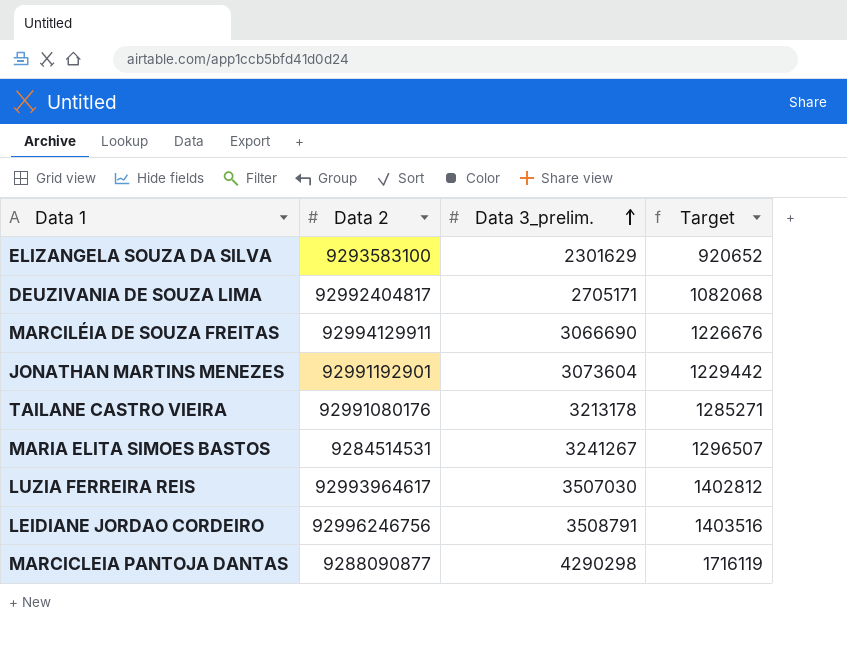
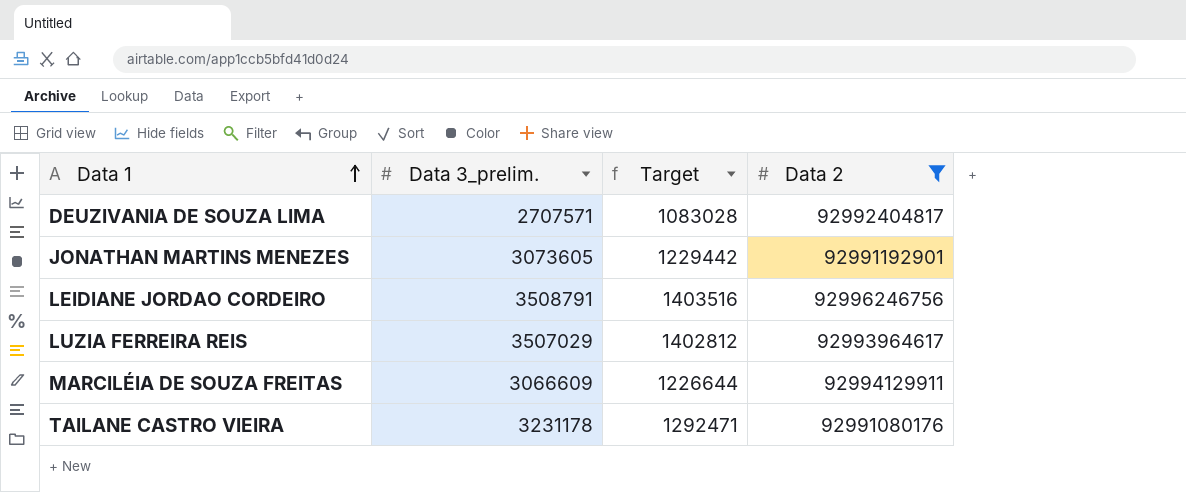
filter: none -> Data 2 >= 92991080176
row order: Data 3_prelim. ascending -> Data 1 ascending
column Data 2 | position: 2 -> 4
DEUZIVANIA DE SOUZA LIMA | Data 3_prelim.: 2705171 -> 2707571
DEUZIVANIA DE SOUZA LIMA | Target: 1082068 -> 1083028
JONATHAN MARTINS MENEZES | Data 3_prelim.: 3073604 -> 3073605
LUZIA FERREIRA REIS | Data 3_prelim.: 3507030 -> 3507029
MARCILÉIA DE SOUZA FREITAS | Data 3_prelim.: 3066690 -> 3066609
MARCILÉIA DE SOUZA FREITAS | Target: 1226676 -> 1226644
TAILANE CASTRO VIEIRA | Data 3_prelim.: 3213178 -> 3231178
TAILANE CASTRO VIEIRA | Target: 1285271 -> 1292471

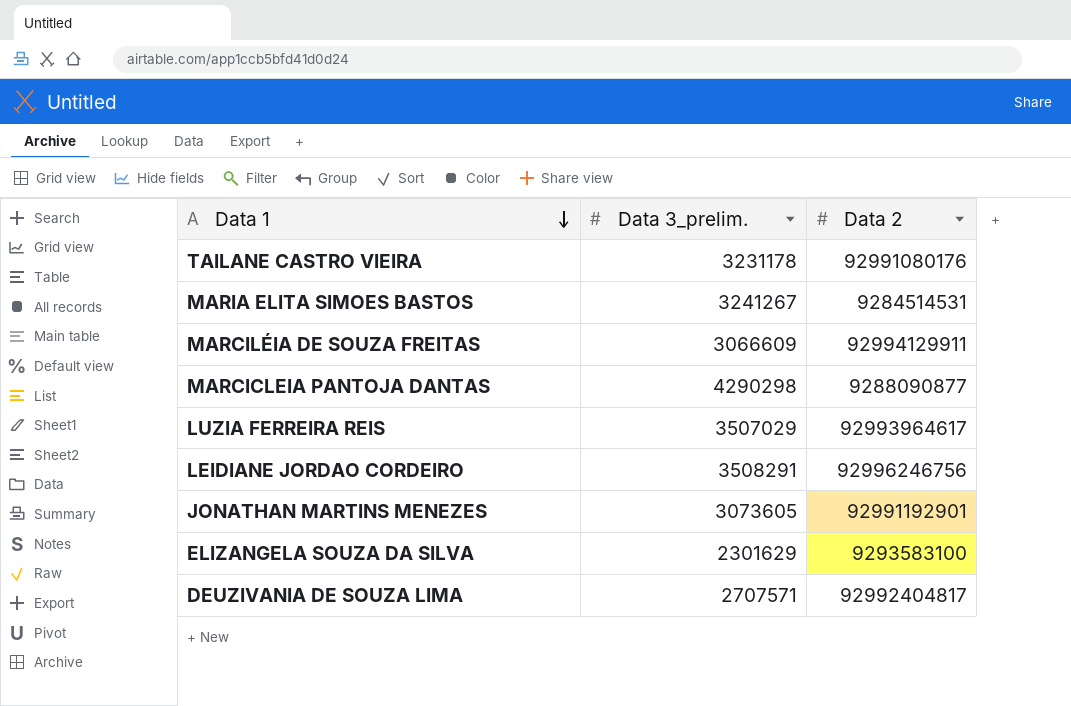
filter: Data 2 >= 92991080176 -> none
row order: Data 1 ascending -> Data 1 descending
column Target | formula: [Data 3_prelim.] * 0.4 -> none
LEIDIANE JORDAO CORDEIRO | Data 3_prelim.: 3508791 -> 3508291

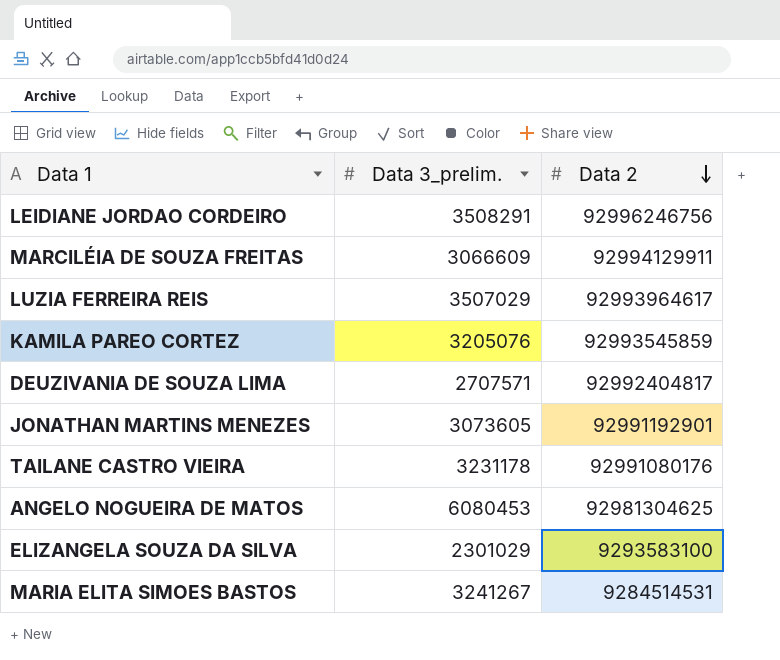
row order: Data 1 descending -> Data 2 descending
row MARCICLEIA PANTOJA DANTAS: 4290298 | 9288090877 -> none
row KAMILA PAREO CORTEZ: none -> 3205076 | 92993545859
row ANGELO NOGUEIRA DE MATOS: none -> 6080453 | 92981304625
ELIZANGELA SOUZA DA SILVA | Data 3_prelim.: 2301629 -> 2301029

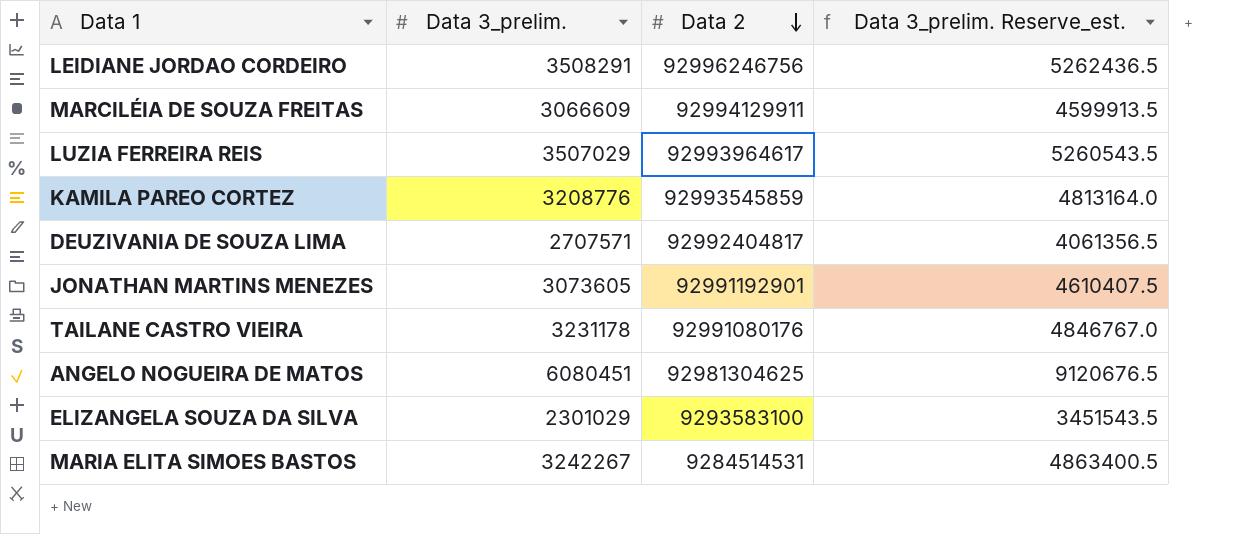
column Data 3_prelim. Reserve_est. | formula: none -> [Data 3_prelim.] * 1.5
KAMILA PAREO CORTEZ | Data 3_prelim.: 3205076 -> 3208776
ANGELO NOGUEIRA DE MATOS | Data 3_prelim.: 6080453 -> 6080451
MARIA ELITA SIMOES BASTOS | Data 3_prelim.: 3241267 -> 3242267

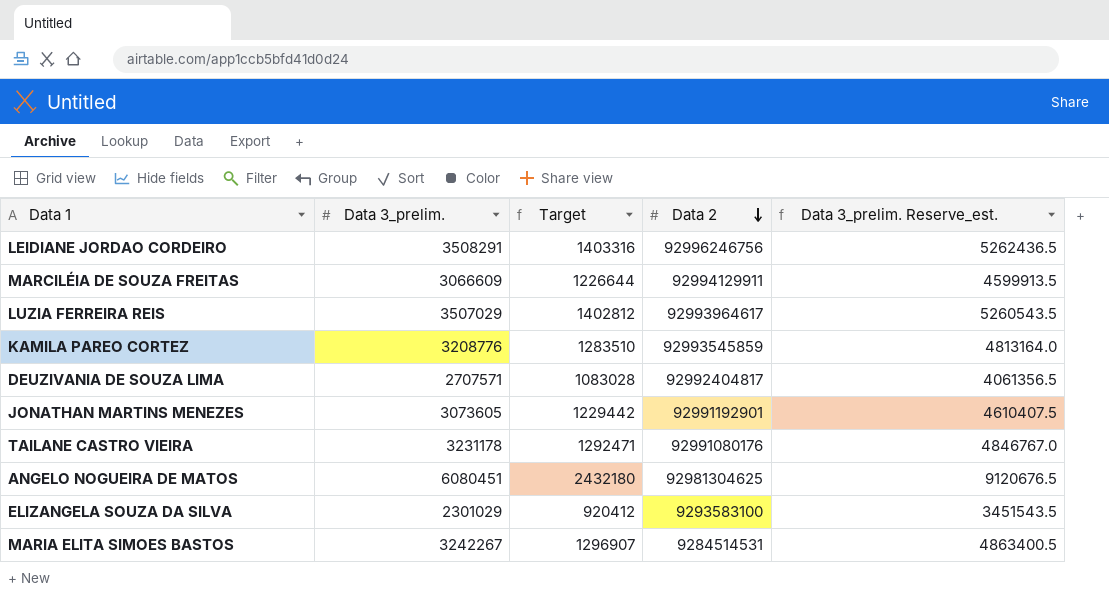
column Target | formula: none -> [Data 3_prelim.] * 0.4

